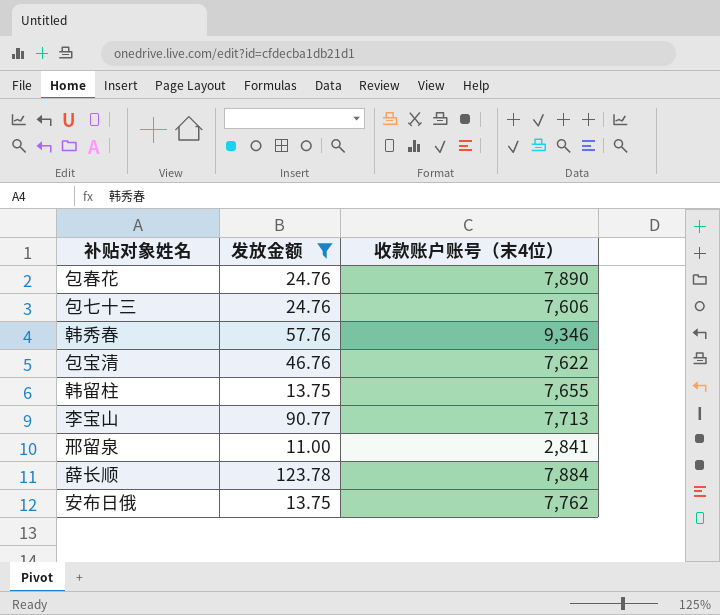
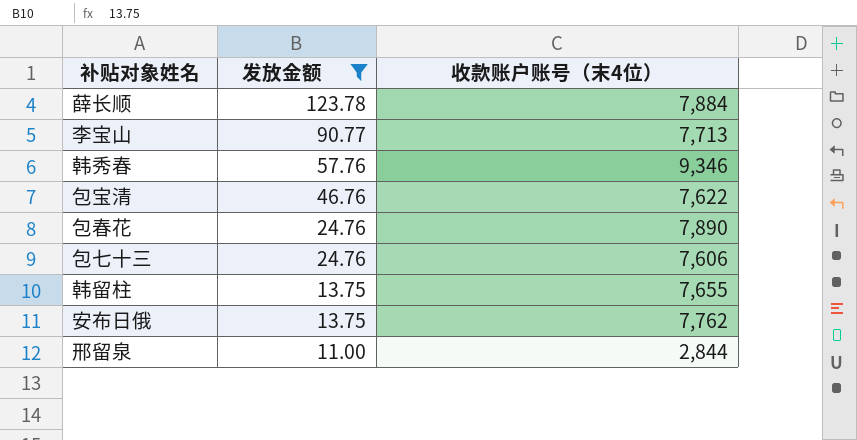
row order: none -> 发放金额 descending
邢留泉 | 收款账户账号（末4位）: 2,841 -> 2,844

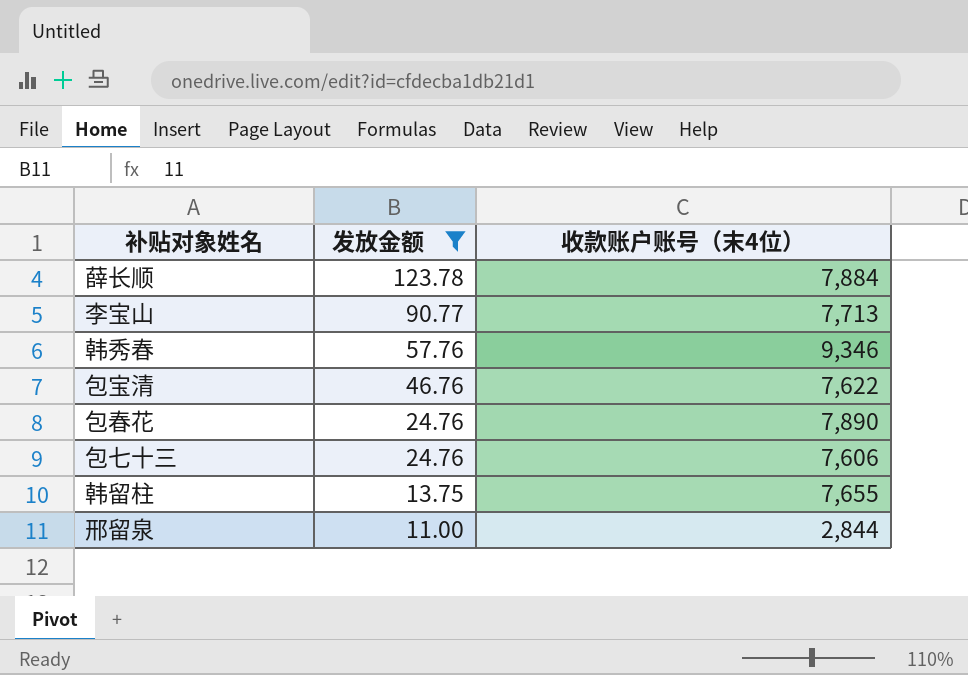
row 安布日俄: 13.75 | 7,762 -> none

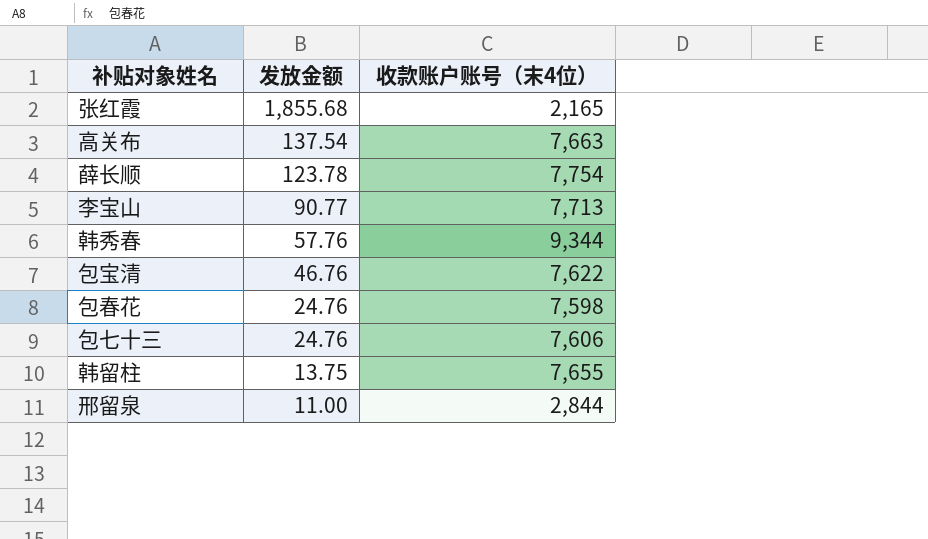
filter: 发放金额 <= 123.78 -> none
薛长顺 | 收款账户账号（末4位）: 7,884 -> 7,754
韩秀春 | 收款账户账号（末4位）: 9,346 -> 9,344
包春花 | 收款账户账号（末4位）: 7,890 -> 7,598

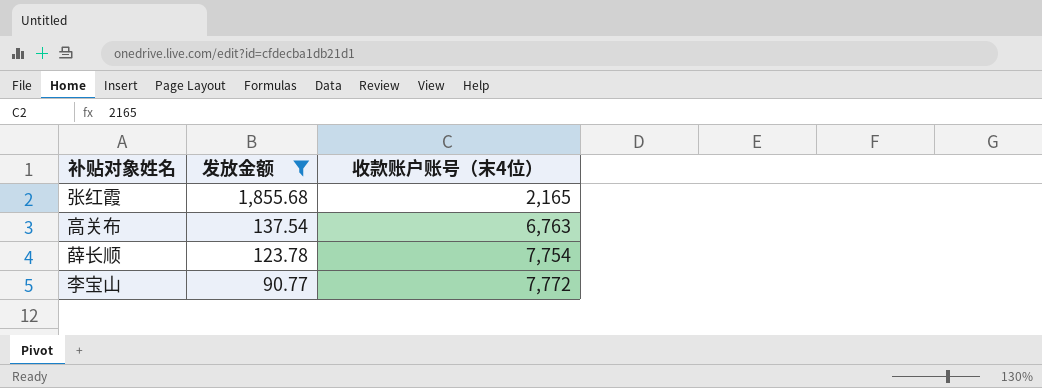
filter: none -> 发放金额 >= 90.77
高关布 | 收款账户账号（末4位）: 7,663 -> 6,763
李宝山 | 收款账户账号（末4位）: 7,713 -> 7,772

